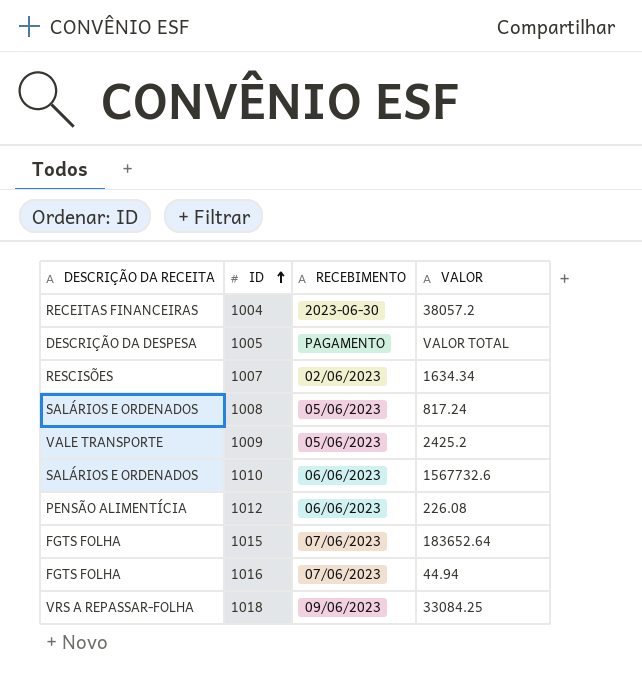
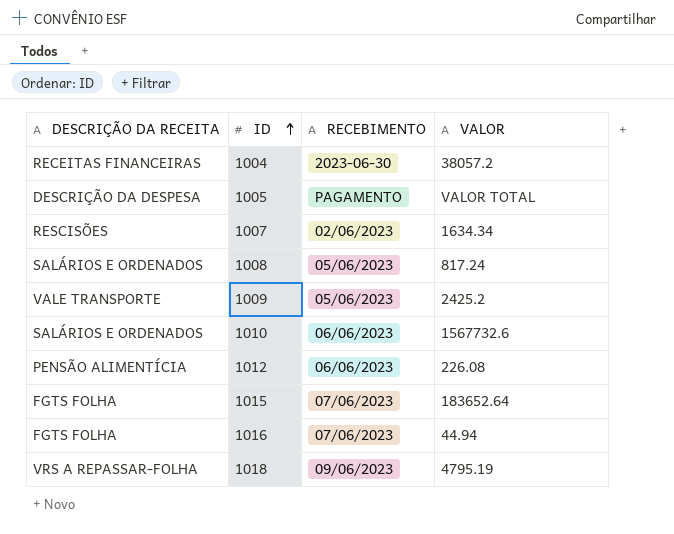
1018 | VALOR: 33084.25 -> 4795.19

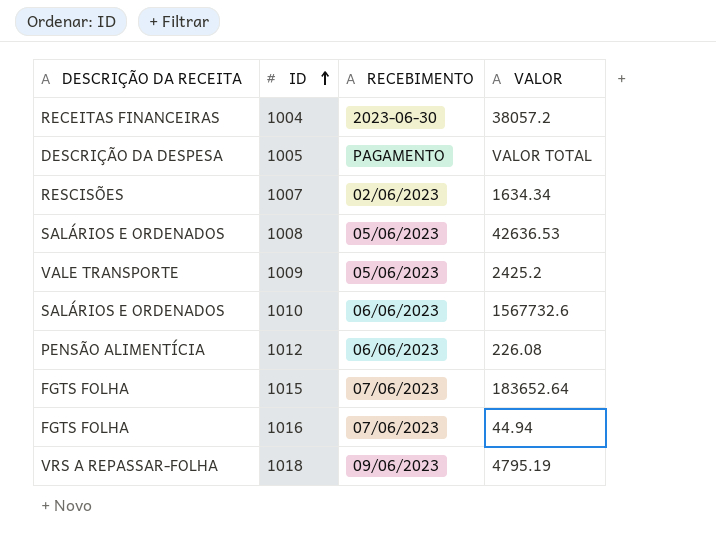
1008 | VALOR: 817.24 -> 42636.53

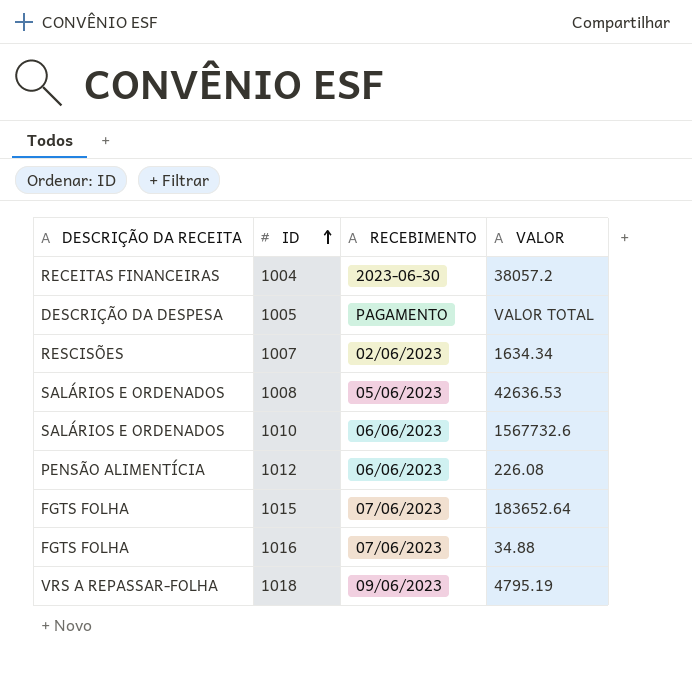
row 1009: VALE TRANSPORTE | 05/06/2023 | 2425.2 -> none
1016 | VALOR: 44.94 -> 34.88

